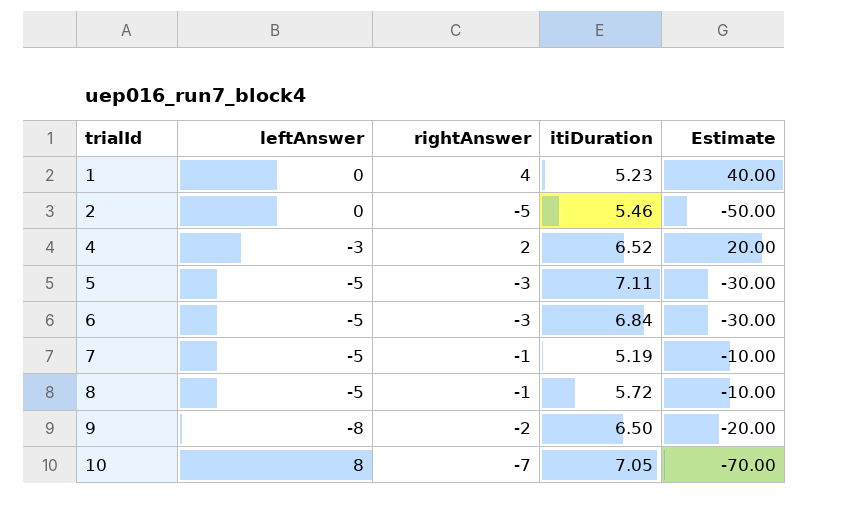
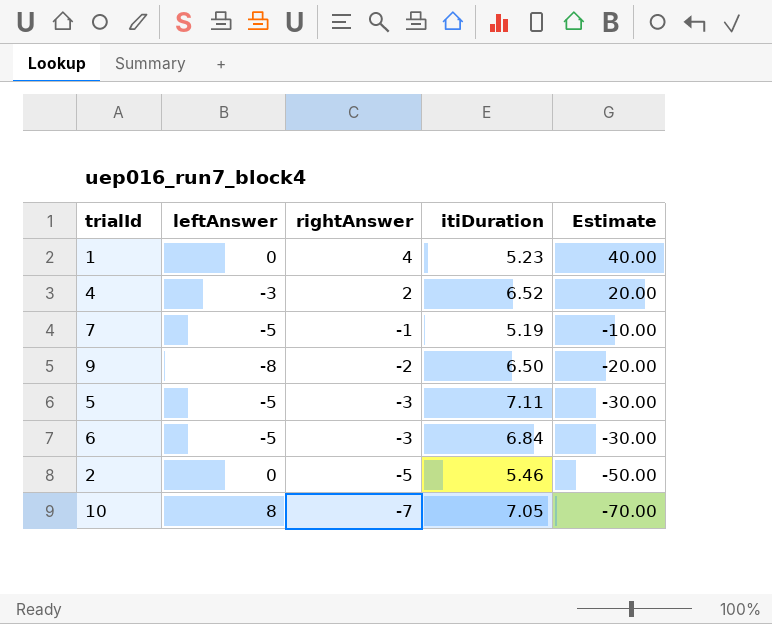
row order: trialId ascending -> rightAnswer descending
row 8: -5 | -1 | 5.72 | -10.00 -> none

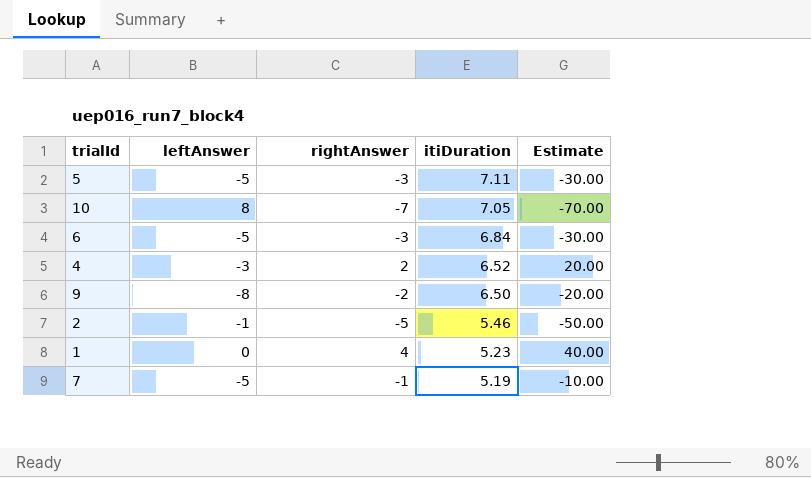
row order: rightAnswer descending -> itiDuration descending
2 | leftAnswer: 0 -> -1

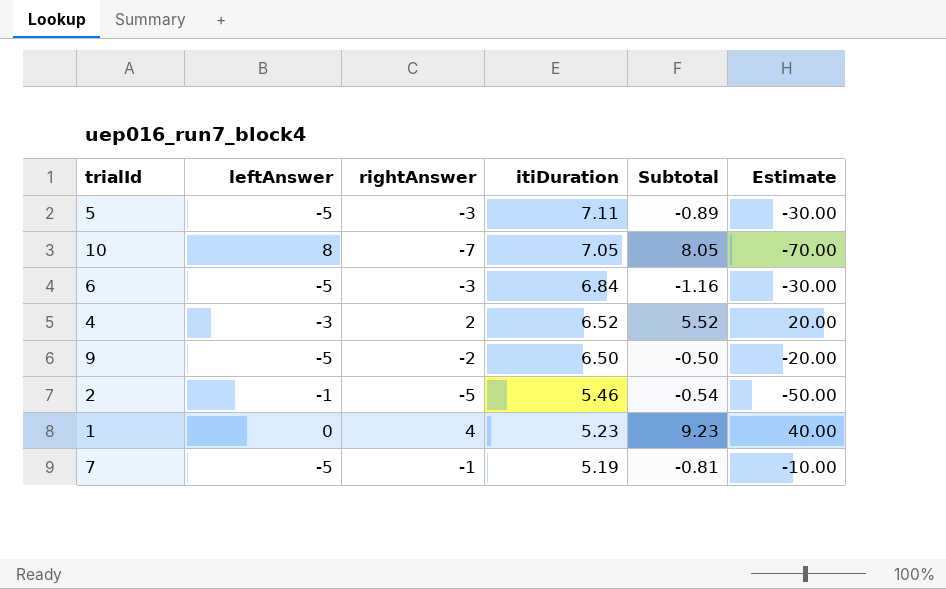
column Subtotal | formula: none -> [leftAnswer] + [rightAnswer] + [itiDuration]
9 | leftAnswer: -8 -> -5

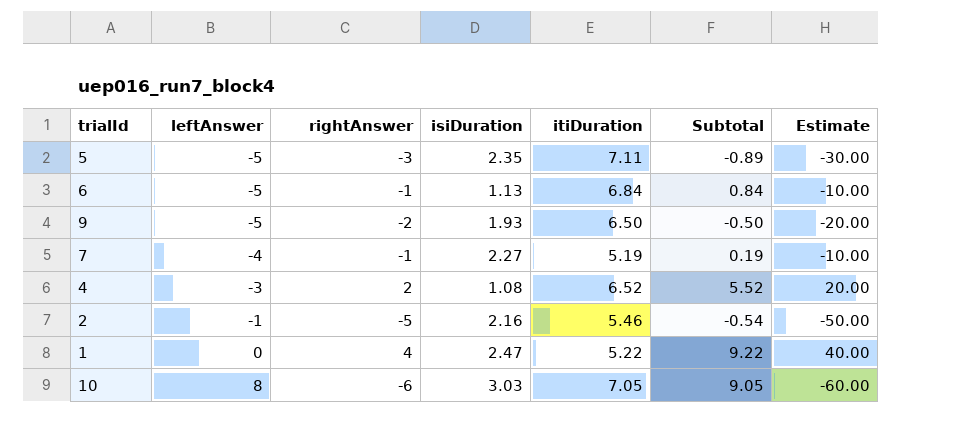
row order: itiDuration descending -> leftAnswer ascending
column isiDuration | position: none -> 4
6 | rightAnswer: -3 -> -1
6 | Subtotal: -1.16 -> 0.84
6 | Estimate: -30.00 -> -10.00
7 | leftAnswer: -5 -> -4
7 | Subtotal: -0.81 -> 0.19
1 | itiDuration: 5.23 -> 5.22
1 | Subtotal: 9.23 -> 9.22
10 | rightAnswer: -7 -> -6
10 | Subtotal: 8.05 -> 9.05
10 | Estimate: -70.00 -> -60.00

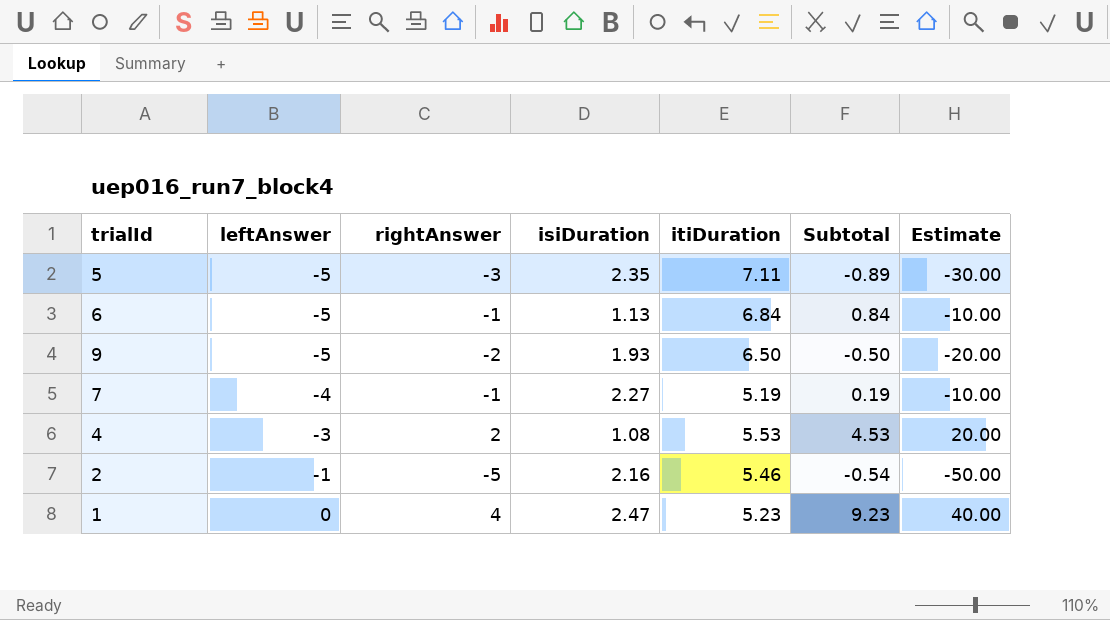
row 10: 8 | -6 | 3.03 | 7.05 | 9.05 | -60.00 -> none
4 | itiDuration: 6.52 -> 5.53
4 | Subtotal: 5.52 -> 4.53
1 | itiDuration: 5.22 -> 5.23
1 | Subtotal: 9.22 -> 9.23

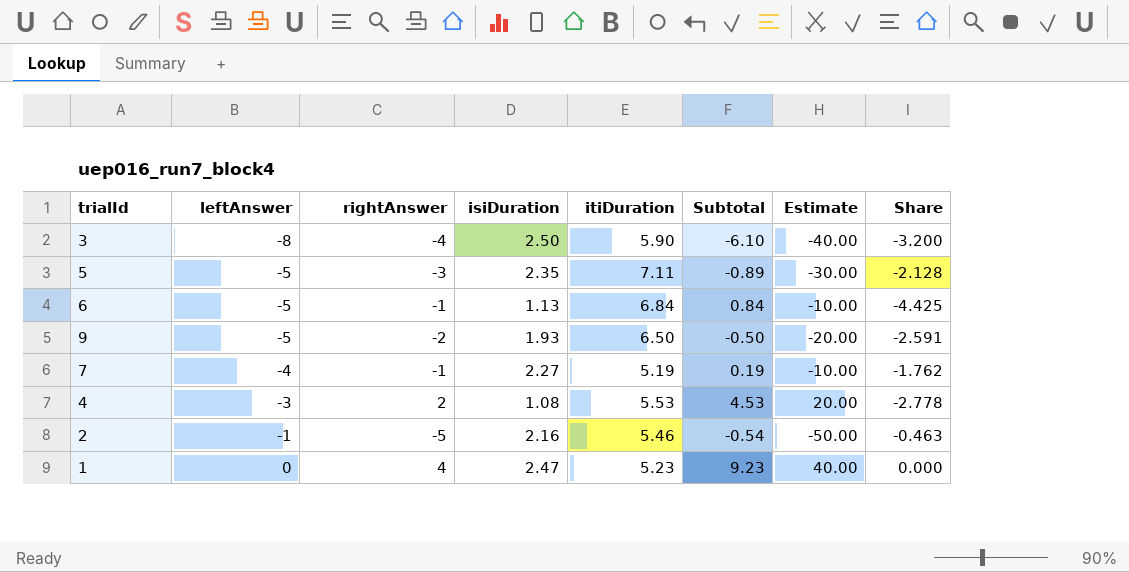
column Share | formula: none -> [leftAnswer] / [isiDuration]
row 3: none -> -8 | -4 | 2.50 | 5.90 | -6.10 | -40.00 | -3.200

